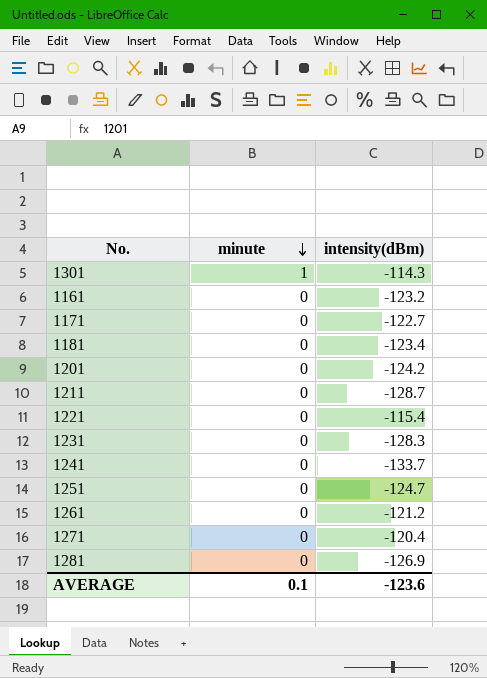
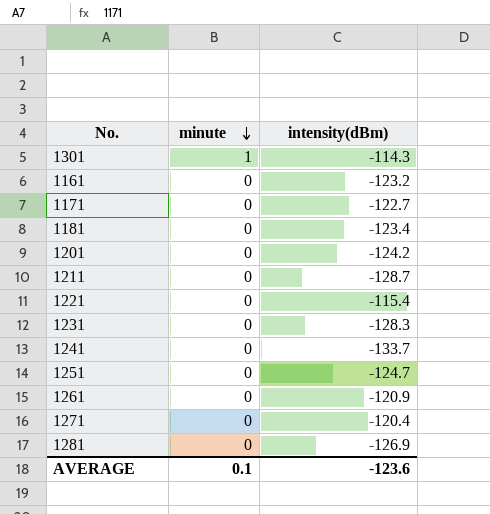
1261 | intensity(dBm): -121.2 -> -120.9

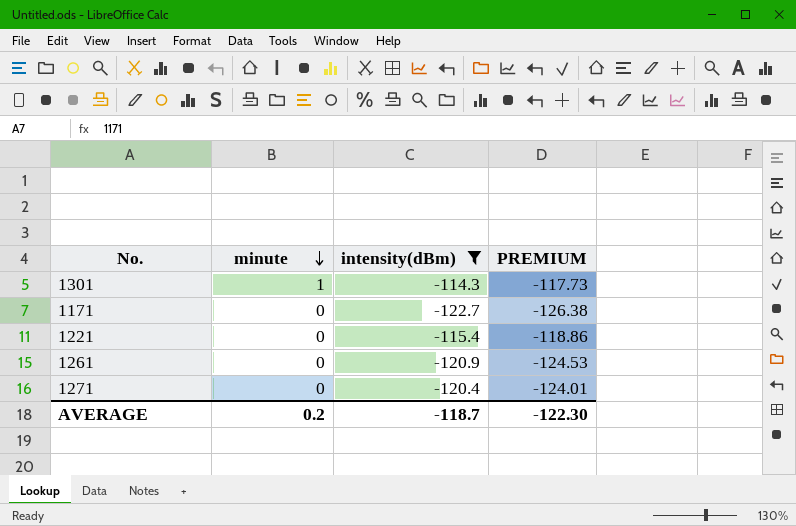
filter: none -> intensity(dBm) >= -122.7
column PREMIUM | formula: none -> [intensity(dBm)] * 1.03
AVERAGE | minute: 0.1 -> 0.2
AVERAGE | intensity(dBm): -123.6 -> -118.7

